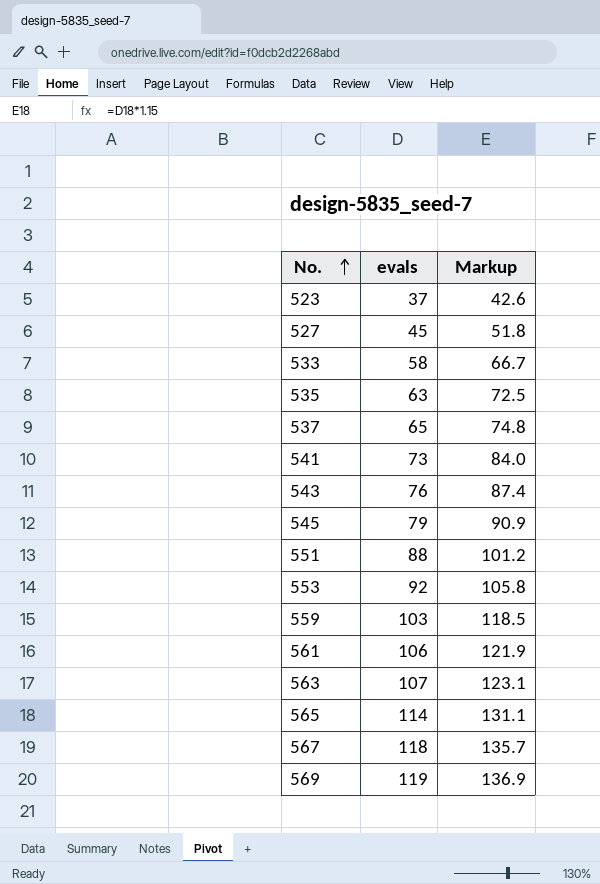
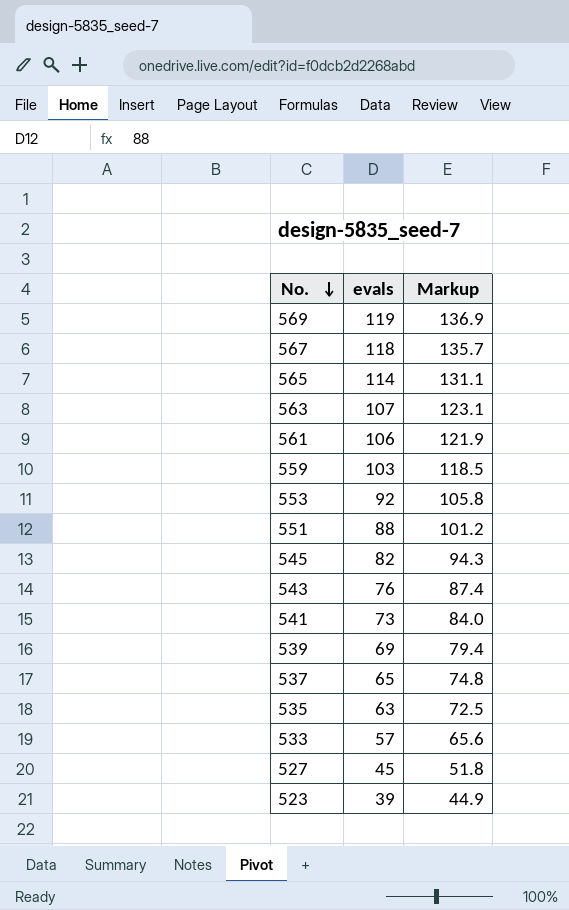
row order: No. ascending -> No. descending
545 | evals: 79 -> 82
545 | Markup: 90.9 -> 94.3
row 539: none -> 69 | 79.4
533 | evals: 58 -> 57
533 | Markup: 66.7 -> 65.6
523 | evals: 37 -> 39
523 | Markup: 42.6 -> 44.9

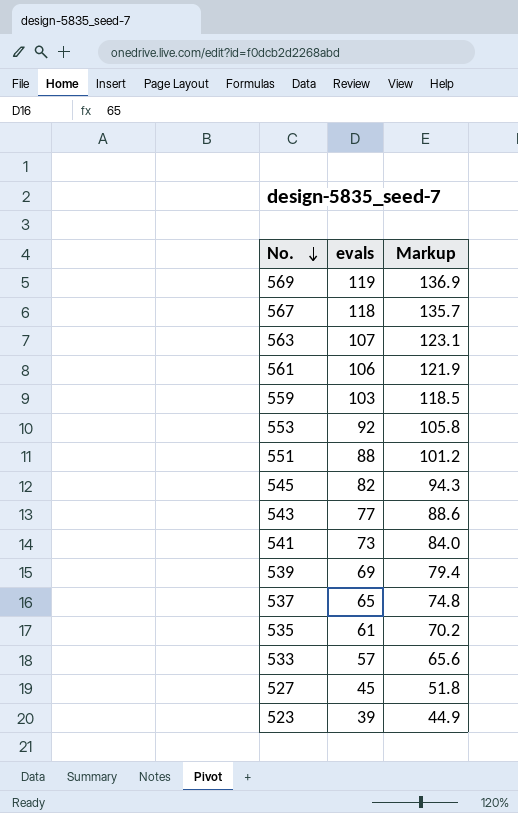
row 565: 114 | 131.1 -> none
543 | evals: 76 -> 77
543 | Markup: 87.4 -> 88.6
535 | evals: 63 -> 61
535 | Markup: 72.5 -> 70.2

